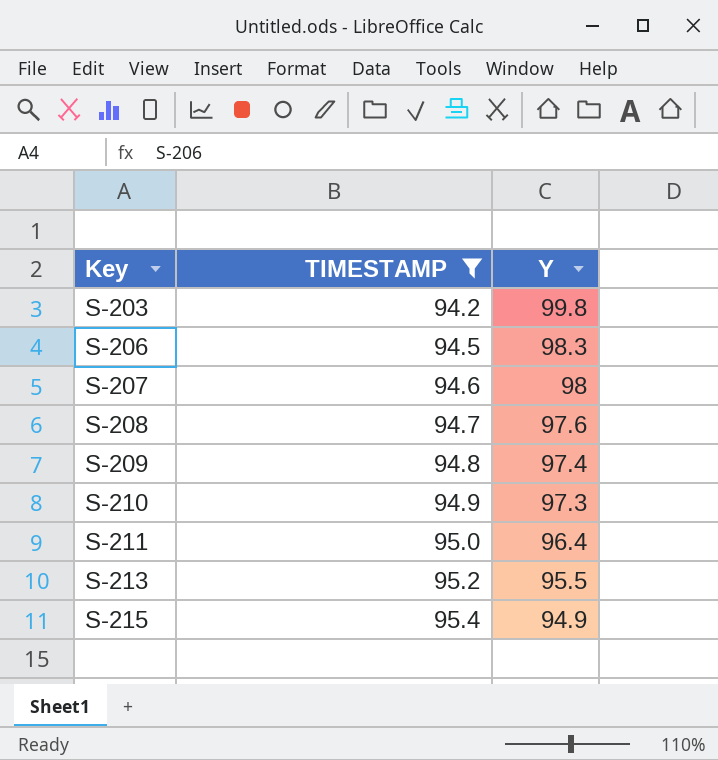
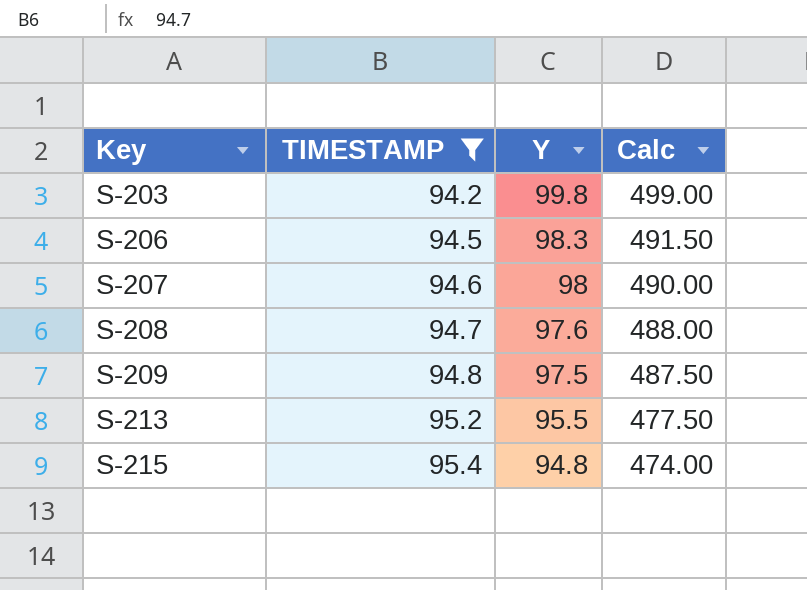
column Calc | formula: none -> [Y] * 5
row S-210: 94.9 | 97.3 -> none
row S-211: 95.0 | 96.4 -> none
S-209 | Y: 97.4 -> 97.5
S-215 | Y: 94.9 -> 94.8

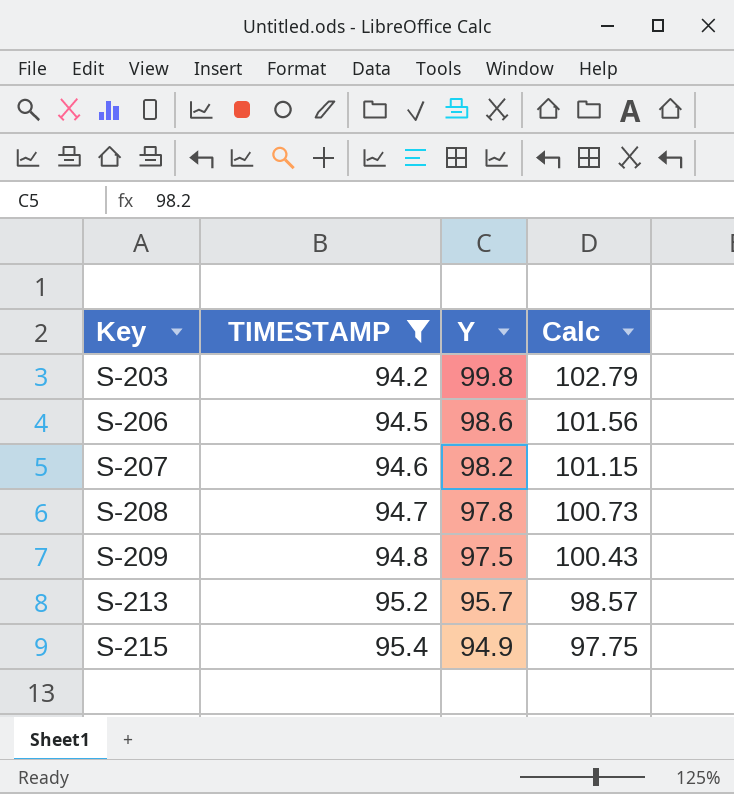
column Calc | formula: [Y] * 5 -> [Y] * 1.03
S-206 | Y: 98.3 -> 98.6
S-207 | Y: 98 -> 98.2
S-208 | Y: 97.6 -> 97.8
S-213 | Y: 95.5 -> 95.7
S-215 | Y: 94.8 -> 94.9

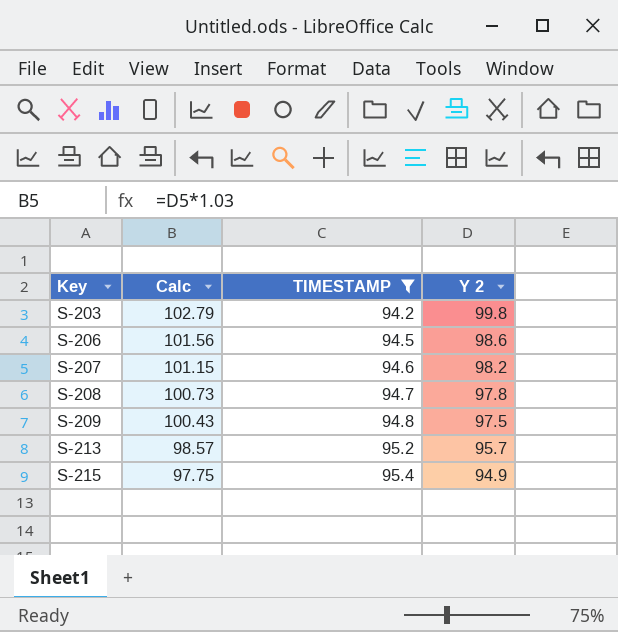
column Calc | position: 4 -> 2
column name: Y -> Y 2

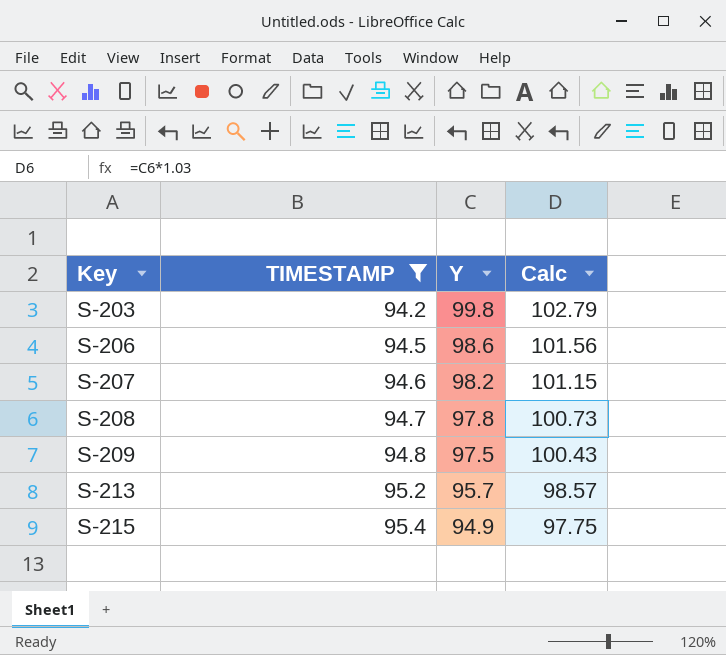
column name: Y 2 -> Y
column Calc | position: 2 -> 4

